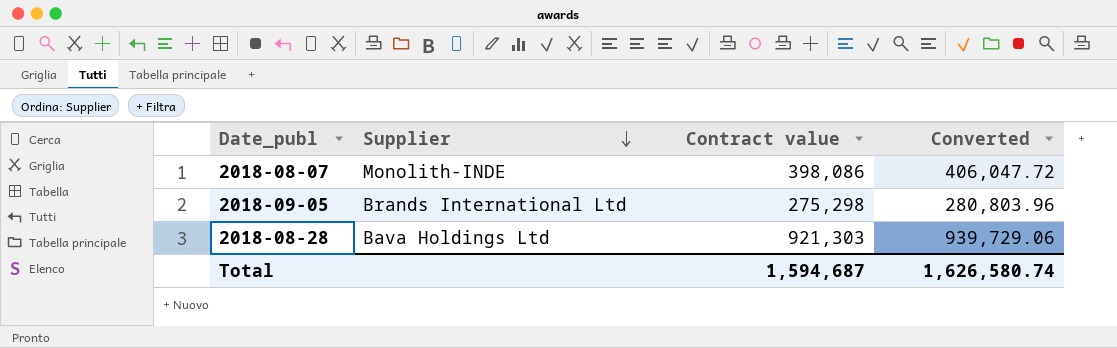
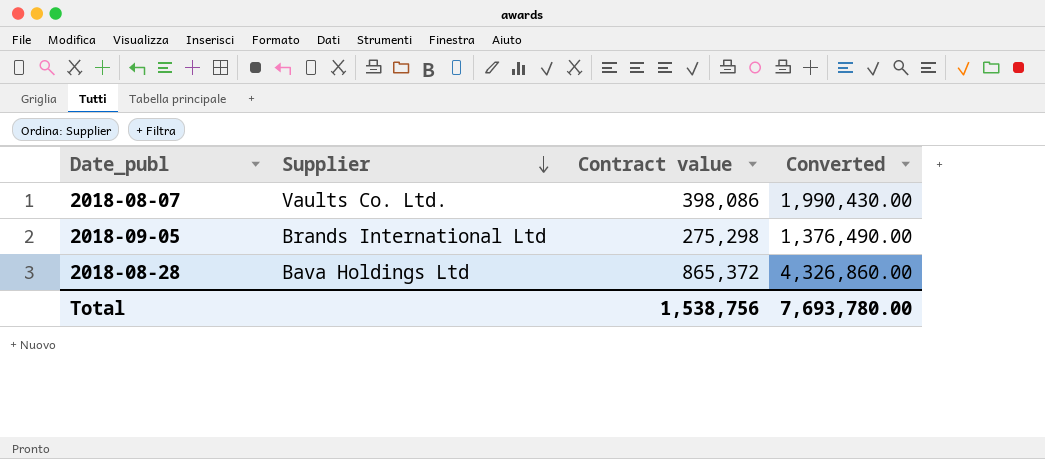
column Converted | formula: [Contract value] * 1.02 -> [Contract value] * 5
2018-08-07 | Supplier: Monolith-INDE -> Vaults Co. Ltd.
2018-08-28 | Contract value: 921,303 -> 865,372
Total | Contract value: 1,594,687 -> 1,538,756
Total | Converted: 1,626,580.74 -> 7,693,780.00

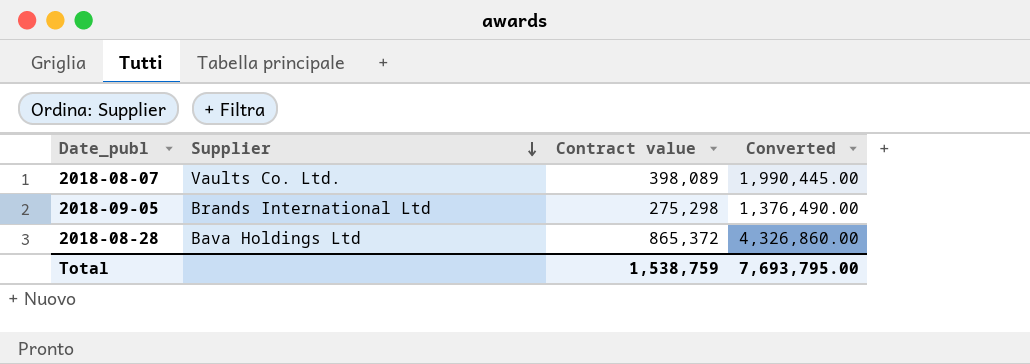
2018-08-07 | Contract value: 398,086 -> 398,089
2018-08-07 | Converted: 1,990,430.00 -> 1,990,445.00
Total | Contract value: 1,538,756 -> 1,538,759
Total | Converted: 7,693,780.00 -> 7,693,795.00

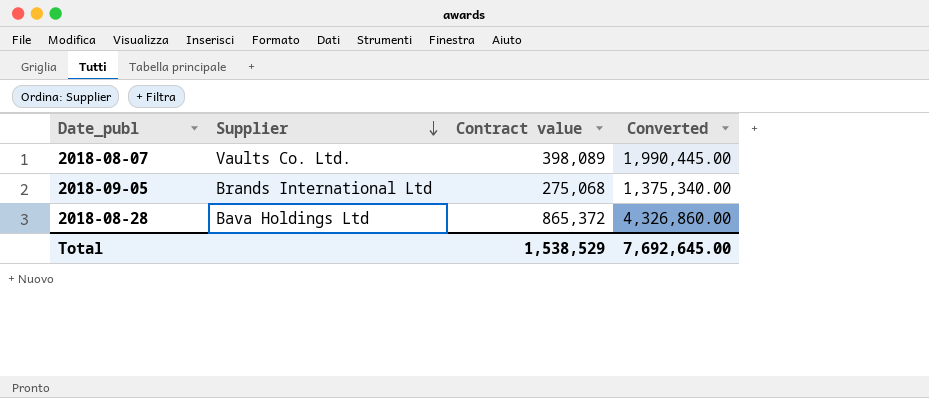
2018-09-05 | Contract value: 275,298 -> 275,068
2018-09-05 | Converted: 1,376,490.00 -> 1,375,340.00
Total | Contract value: 1,538,759 -> 1,538,529
Total | Converted: 7,693,795.00 -> 7,692,645.00

